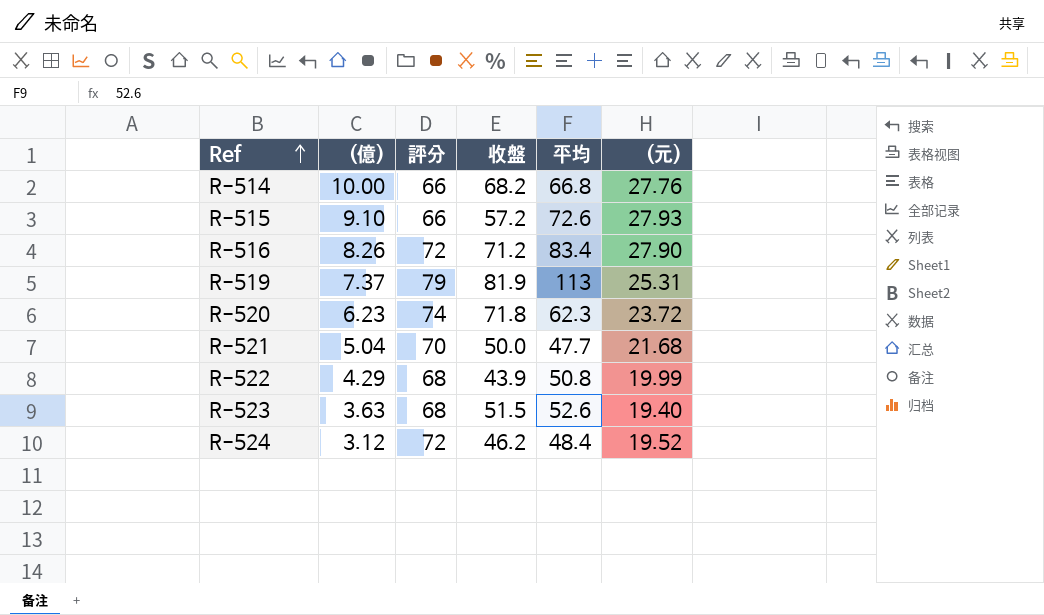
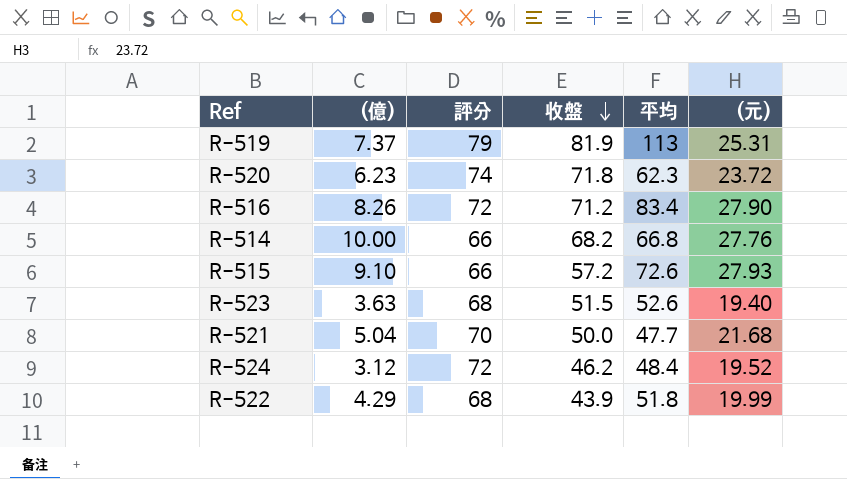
row order: Ref ascending -> 收盤 descending
R-522 | 平均: 50.8 -> 51.8

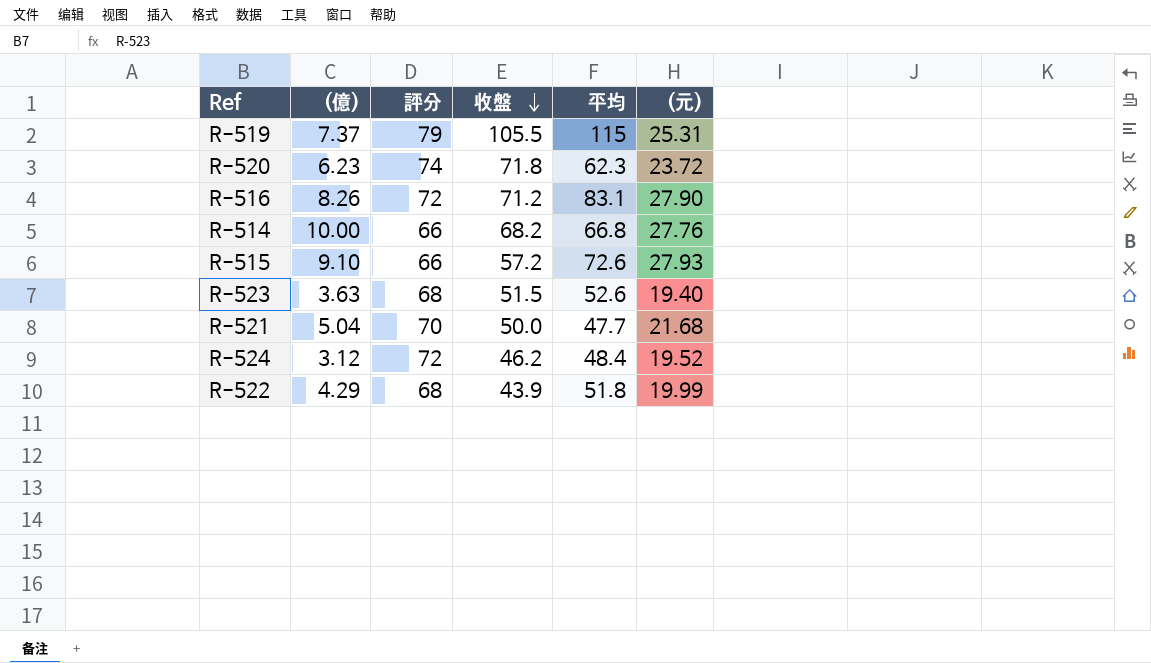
R-519 | 收盤: 81.9 -> 105.5
R-519 | 平均: 113 -> 115
R-516 | 平均: 83.4 -> 83.1

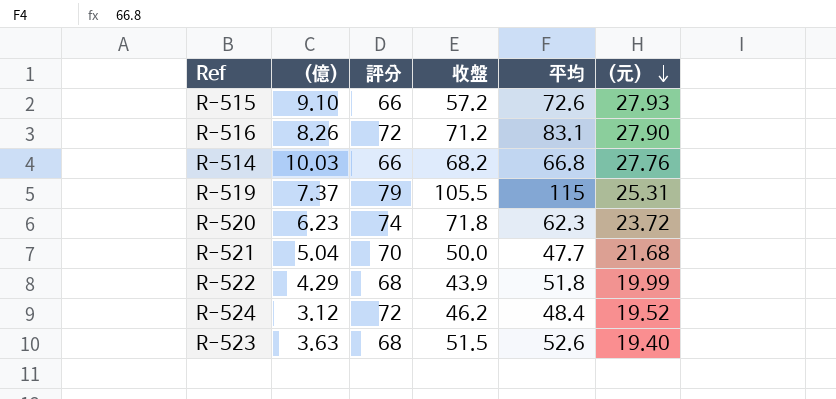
row order: 收盤 descending -> (元) descending
R-514 | (億): 10.00 -> 10.03

